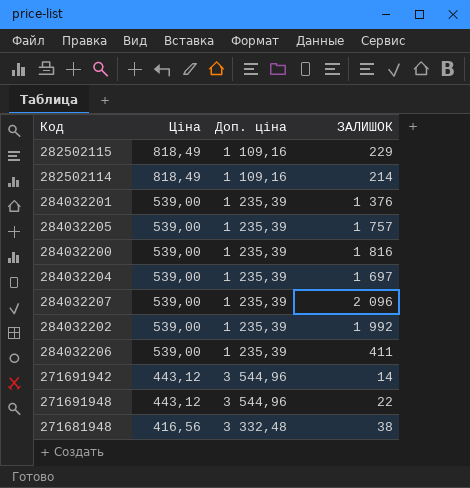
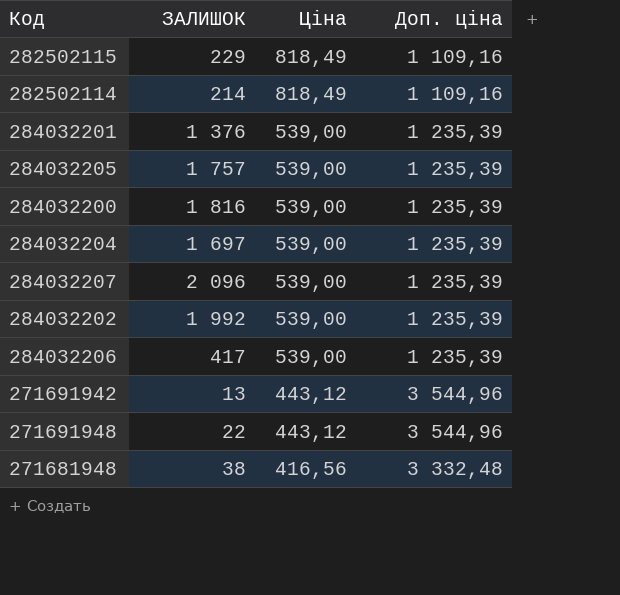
column ЗАЛИШОК | position: 4 -> 2
284032206 | ЗАЛИШОК: 411 -> 417
271691942 | ЗАЛИШОК: 14 -> 13

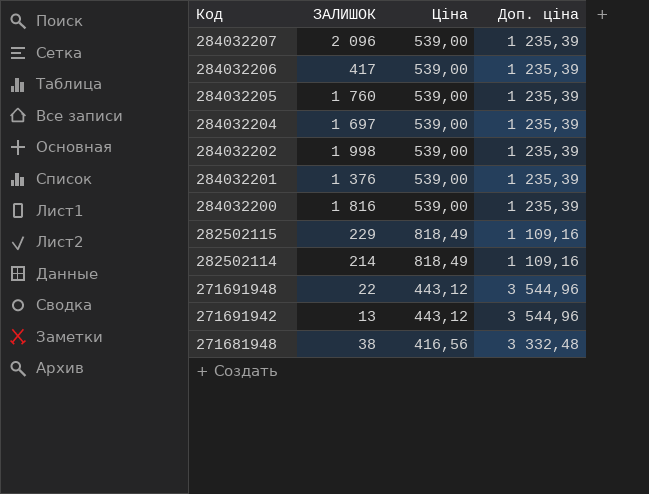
row order: Ціна descending -> Код descending
284032205 | ЗАЛИШОК: 1 757 -> 1 760
284032202 | ЗАЛИШОК: 1 992 -> 1 998

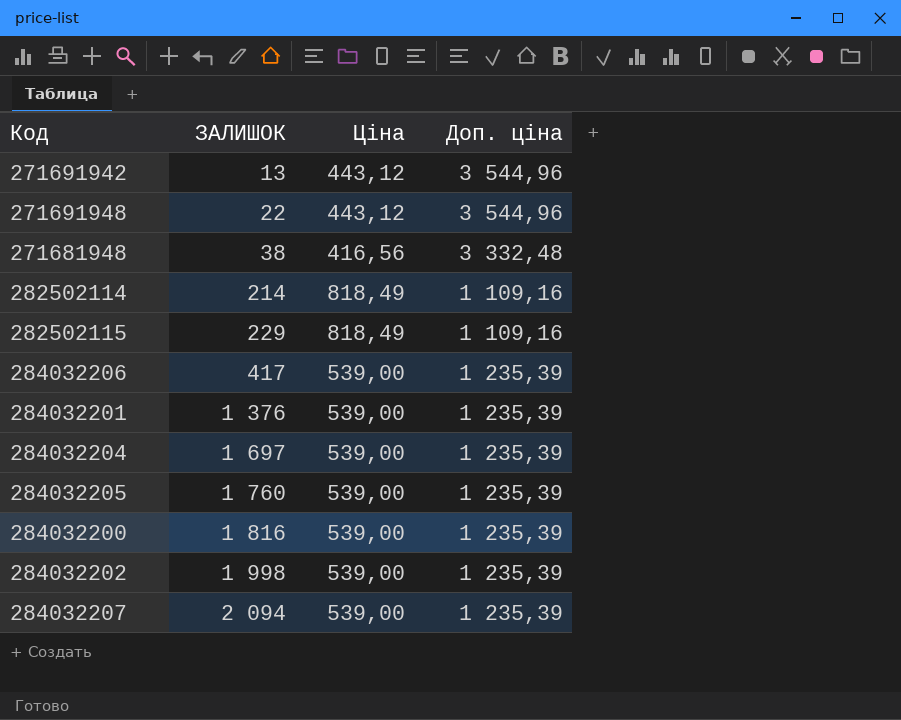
row order: Код descending -> ЗАЛИШОК ascending
284032207 | ЗАЛИШОК: 2 096 -> 2 094

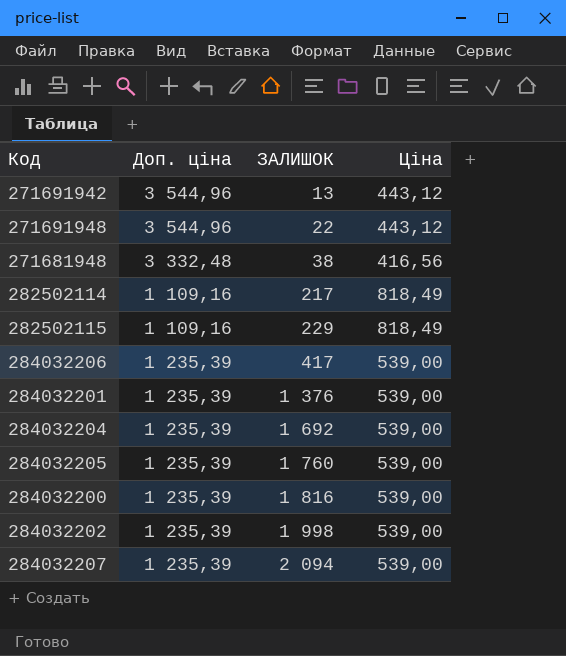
column Доп. ціна | position: 4 -> 2
282502114 | ЗАЛИШОК: 214 -> 217
284032204 | ЗАЛИШОК: 1 697 -> 1 692

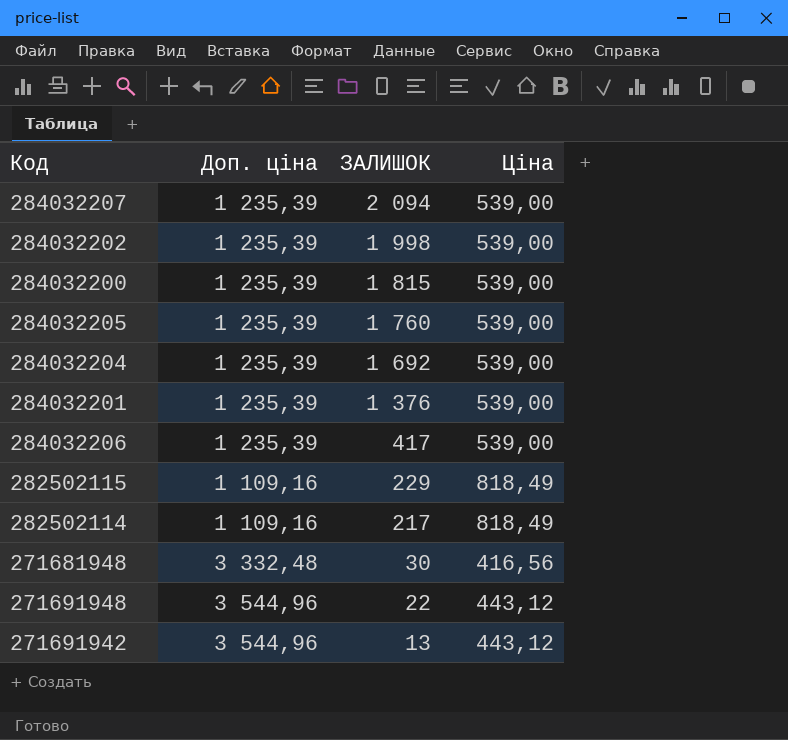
row order: ЗАЛИШОК ascending -> ЗАЛИШОК descending
284032200 | ЗАЛИШОК: 1 816 -> 1 815
271681948 | ЗАЛИШОК: 38 -> 30

